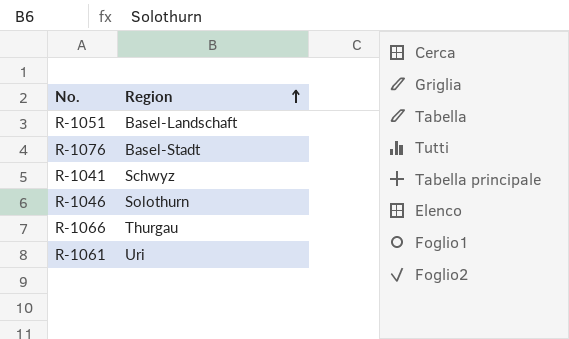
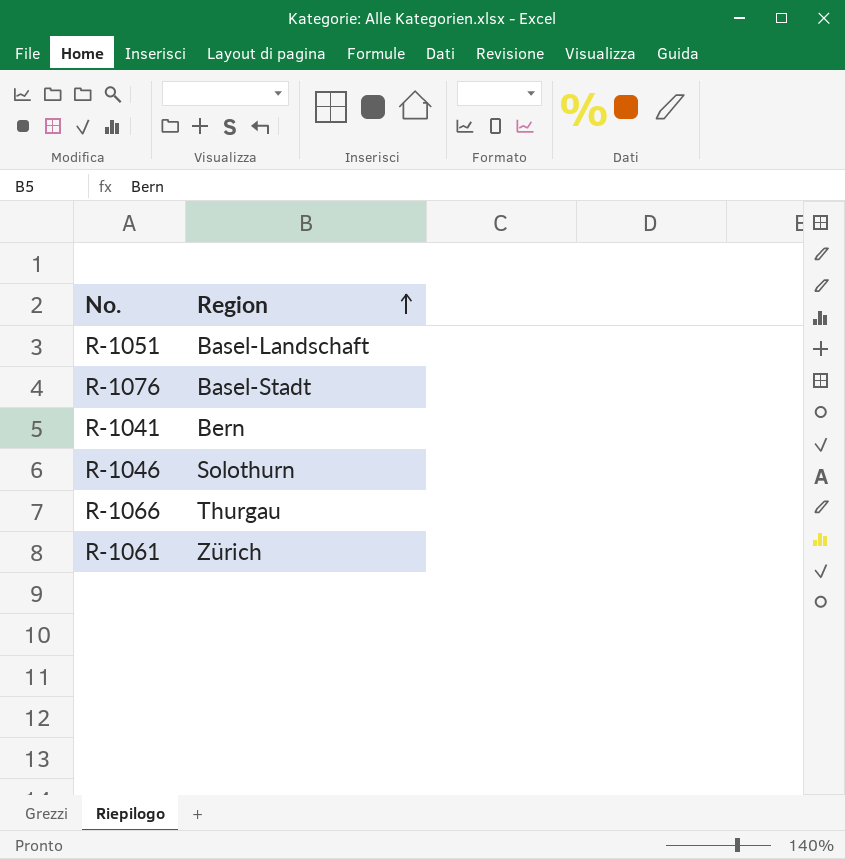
R-1041 | Region: Schwyz -> Bern
R-1061 | Region: Uri -> Zürich

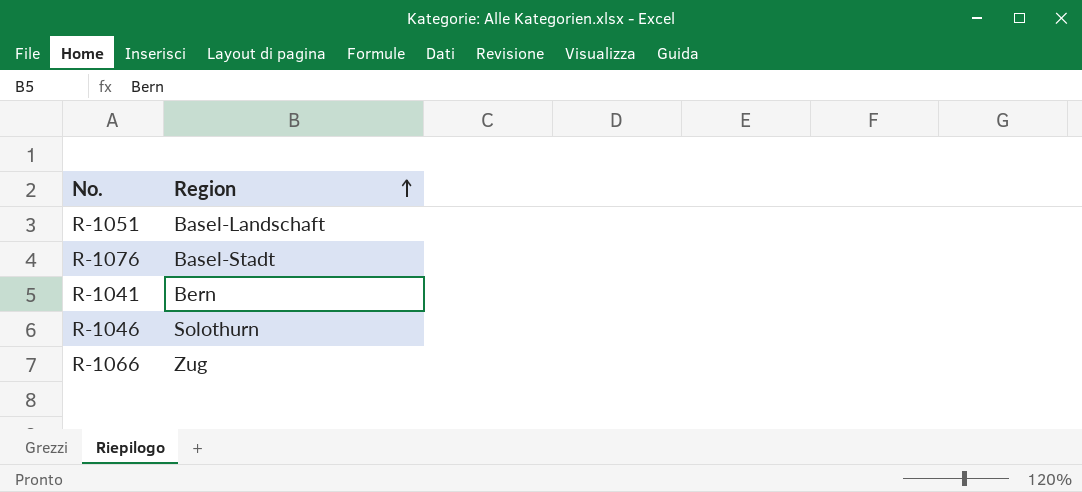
row R-1061: Zürich -> none
R-1066 | Region: Thurgau -> Zug

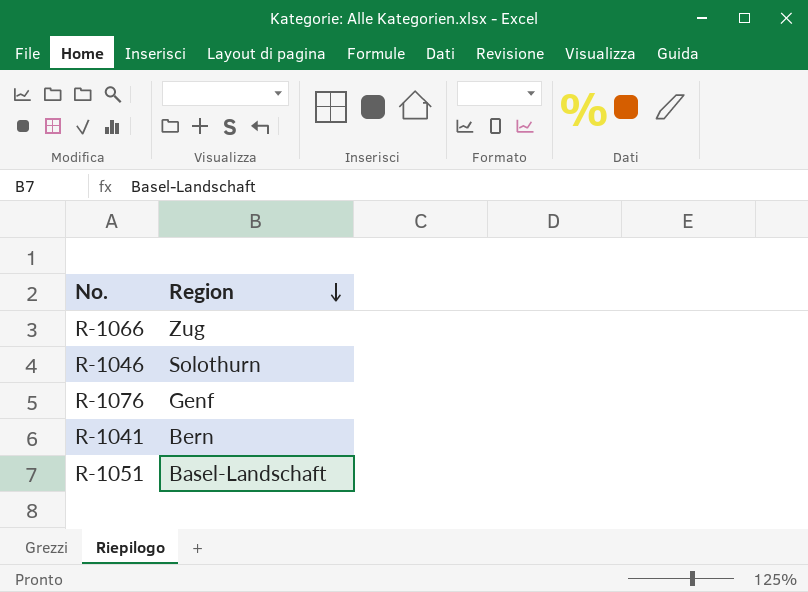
row order: Region ascending -> Region descending
R-1076 | Region: Basel-Stadt -> Genf

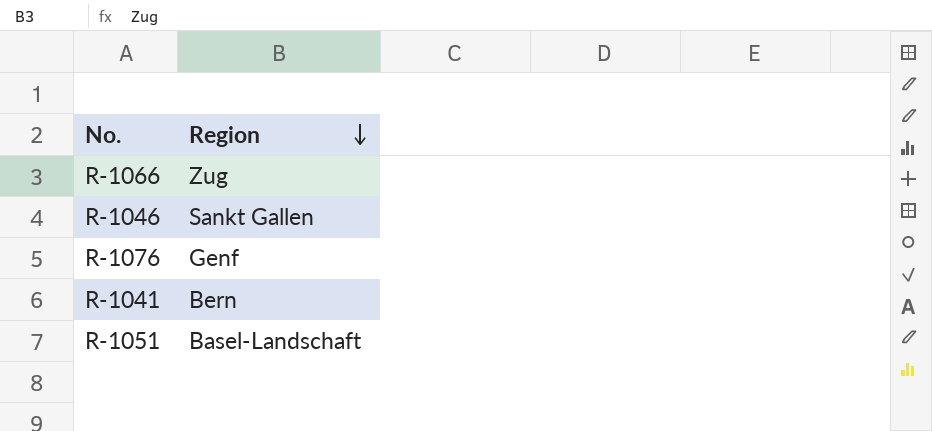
R-1046 | Region: Solothurn -> Sankt Gallen

